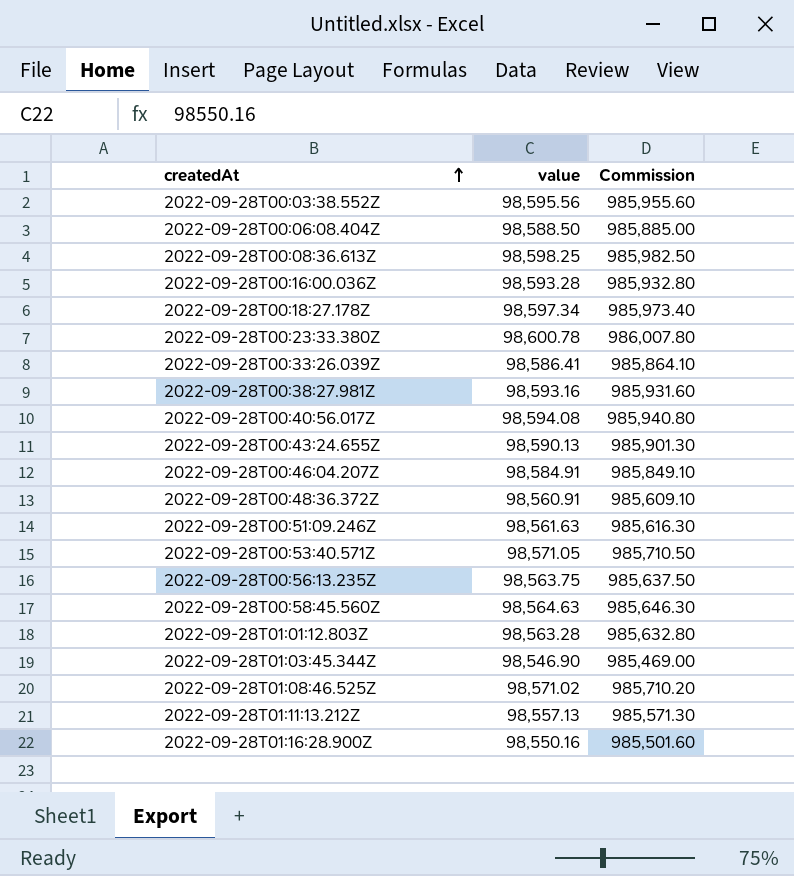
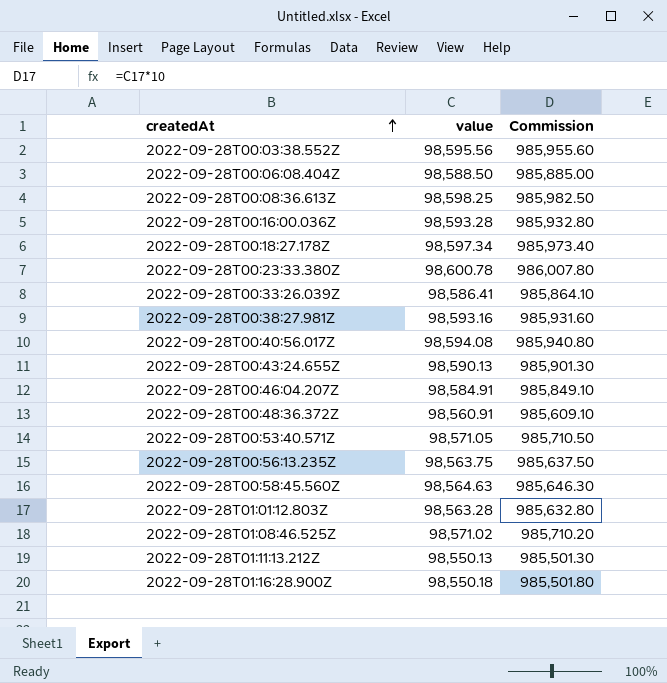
row 2022-09-28T00:51:09.246Z: 98,561.63 | 985,616.30 -> none
row 2022-09-28T01:03:45.344Z: 98,546.90 | 985,469.00 -> none
2022-09-28T01:11:13.212Z | value: 98,557.13 -> 98,550.13
2022-09-28T01:11:13.212Z | Commission: 985,571.30 -> 985,501.30
2022-09-28T01:16:28.900Z | value: 98,550.16 -> 98,550.18
2022-09-28T01:16:28.900Z | Commission: 985,501.60 -> 985,501.80

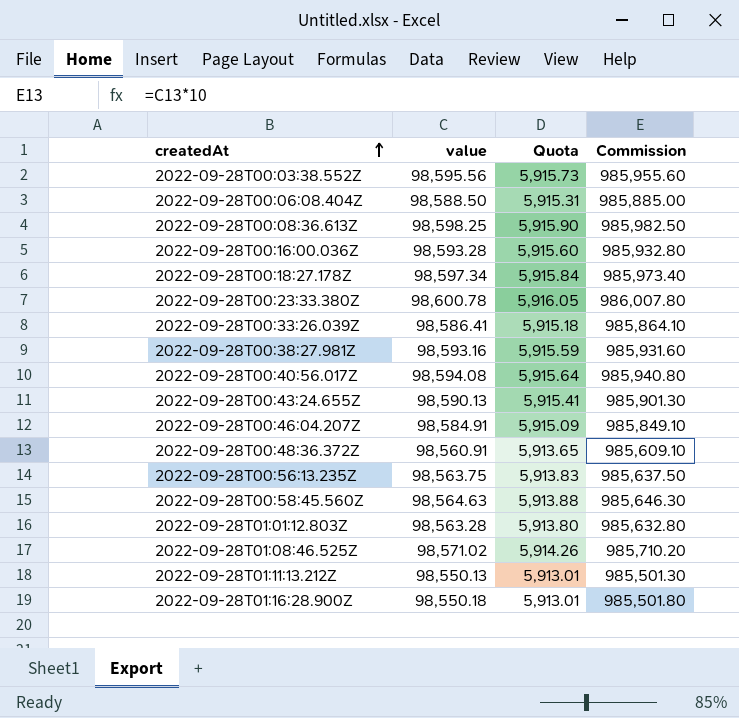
column Quota | formula: none -> [value] * 0.06
row 2022-09-28T00:53:40.571Z: 98,571.05 | 985,710.50 -> none

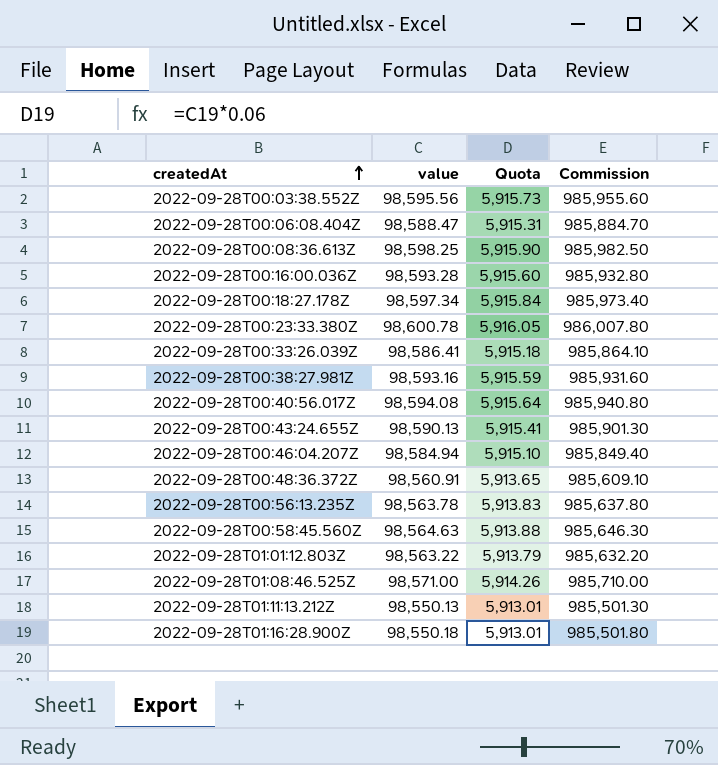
2022-09-28T00:06:08.404Z | value: 98,588.50 -> 98,588.47
2022-09-28T00:06:08.404Z | Commission: 985,885.00 -> 985,884.70
2022-09-28T00:46:04.207Z | value: 98,584.91 -> 98,584.94
2022-09-28T00:46:04.207Z | Quota: 5,915.09 -> 5,915.10
2022-09-28T00:46:04.207Z | Commission: 985,849.10 -> 985,849.40
2022-09-28T00:56:13.235Z | value: 98,563.75 -> 98,563.78
2022-09-28T00:56:13.235Z | Commission: 985,637.50 -> 985,637.80
2022-09-28T01:01:12.803Z | value: 98,563.28 -> 98,563.22
2022-09-28T01:01:12.803Z | Quota: 5,913.80 -> 5,913.79
2022-09-28T01:01:12.803Z | Commission: 985,632.80 -> 985,632.20
2022-09-28T01:08:46.525Z | value: 98,571.02 -> 98,571.00
2022-09-28T01:08:46.525Z | Commission: 985,710.20 -> 985,710.00

